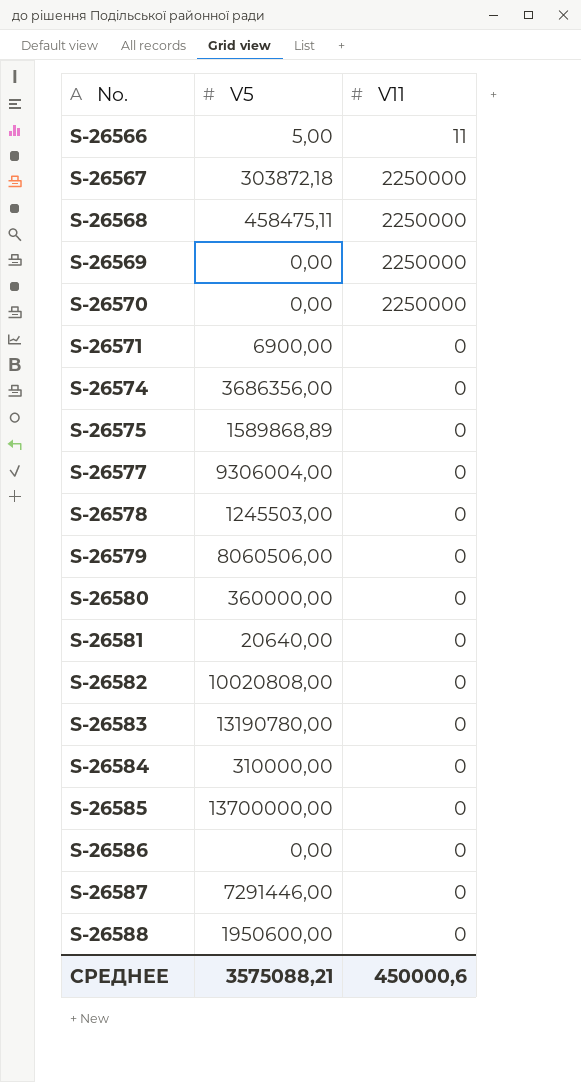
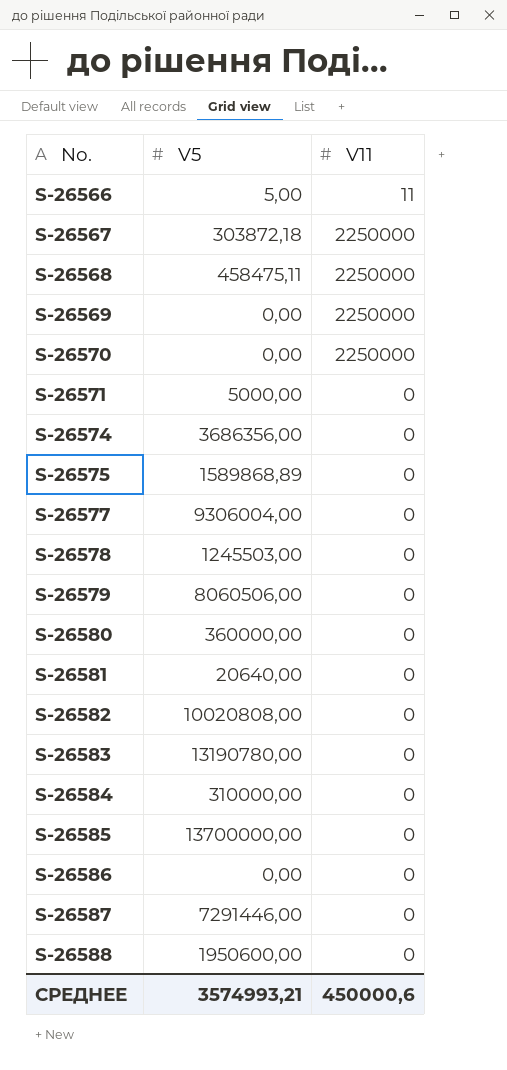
S-26571 | V5: 6900,00 -> 5000,00
СРЕДНЕЕ | V5: 3575088,21 -> 3574993,21

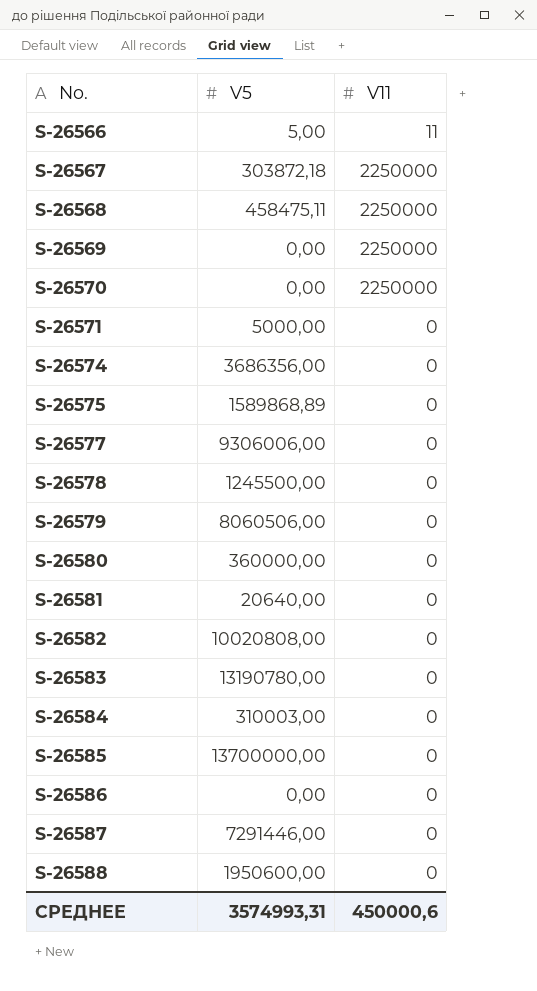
S-26577 | V5: 9306004,00 -> 9306006,00
S-26578 | V5: 1245503,00 -> 1245500,00
S-26584 | V5: 310000,00 -> 310003,00
СРЕДНЕЕ | V5: 3574993,21 -> 3574993,31

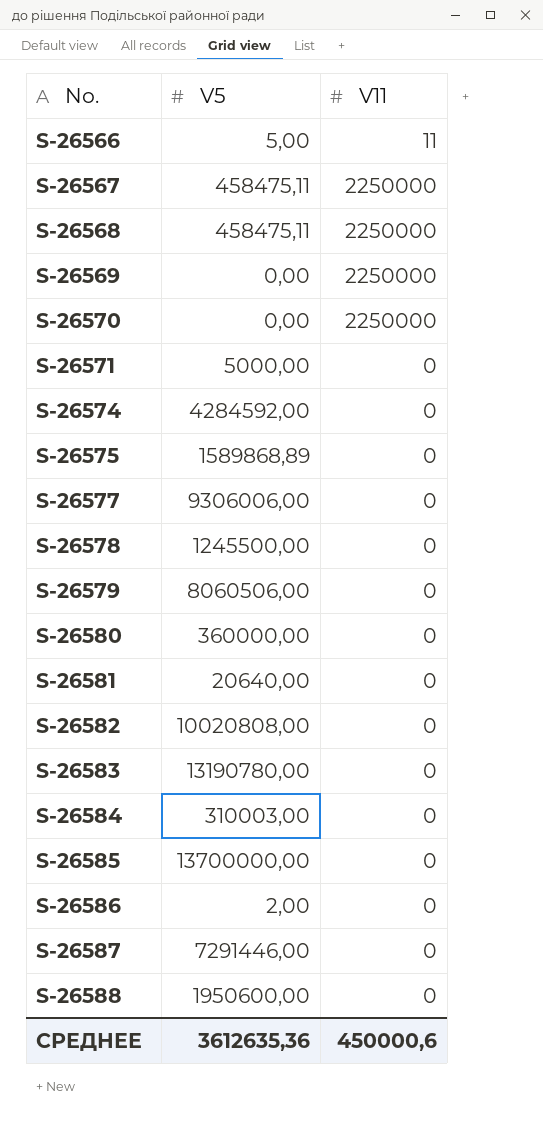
S-26567 | V5: 303872,18 -> 458475,11
S-26574 | V5: 3686356,00 -> 4284592,00
S-26586 | V5: 0,00 -> 2,00
СРЕДНЕЕ | V5: 3574993,31 -> 3612635,36

